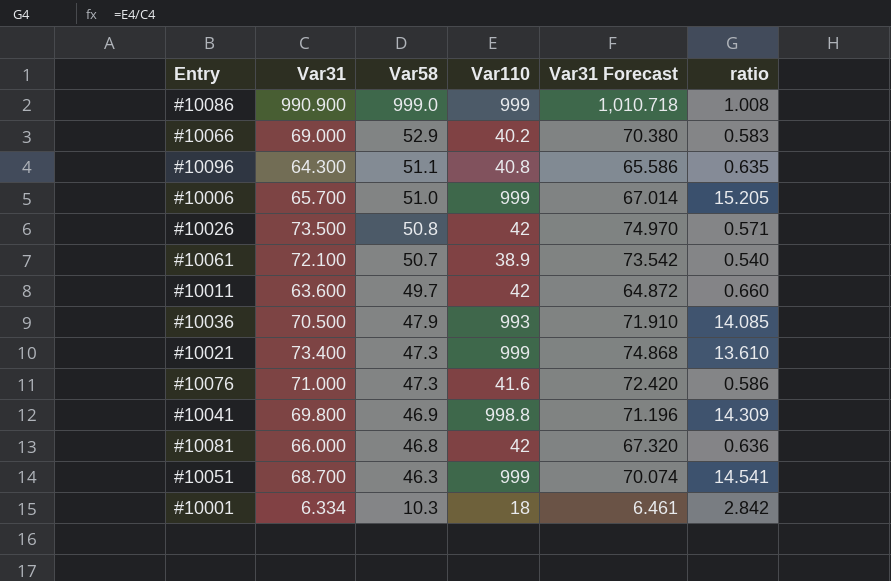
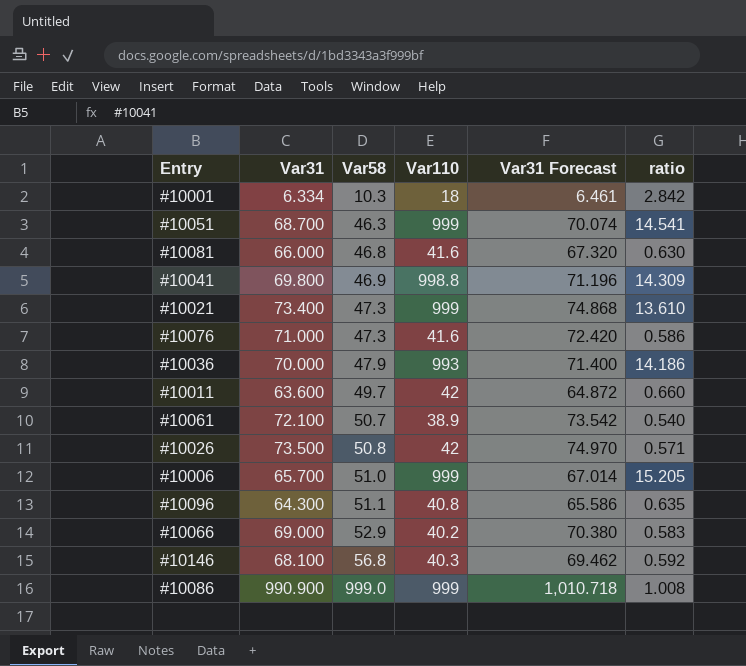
row order: Var58 descending -> Var58 ascending
#10081 | Var110: 42 -> 41.6
#10081 | ratio: 0.636 -> 0.630
#10036 | Var31: 70.500 -> 70.000
#10036 | Var31 Forecast: 71.910 -> 71.400
#10036 | ratio: 14.085 -> 14.186
row #10146: none -> 68.100 | 56.8 | 40.3 | 69.462 | 0.592

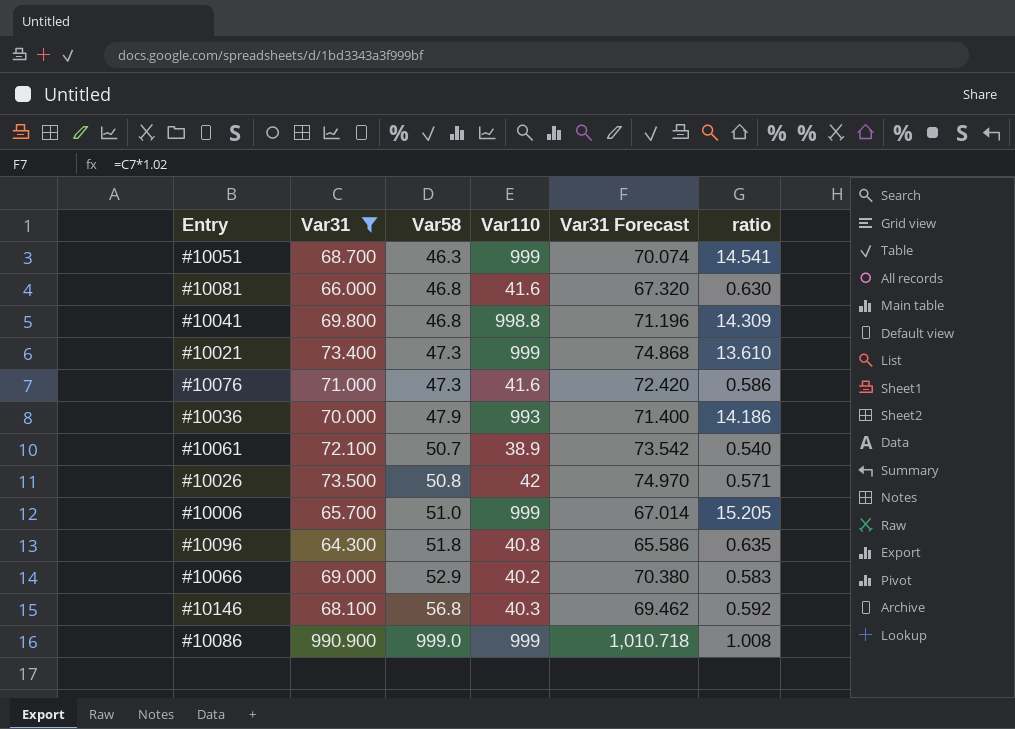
filter: none -> Var31 >= 64.300
#10041 | Var58: 46.9 -> 46.8
#10096 | Var58: 51.1 -> 51.8

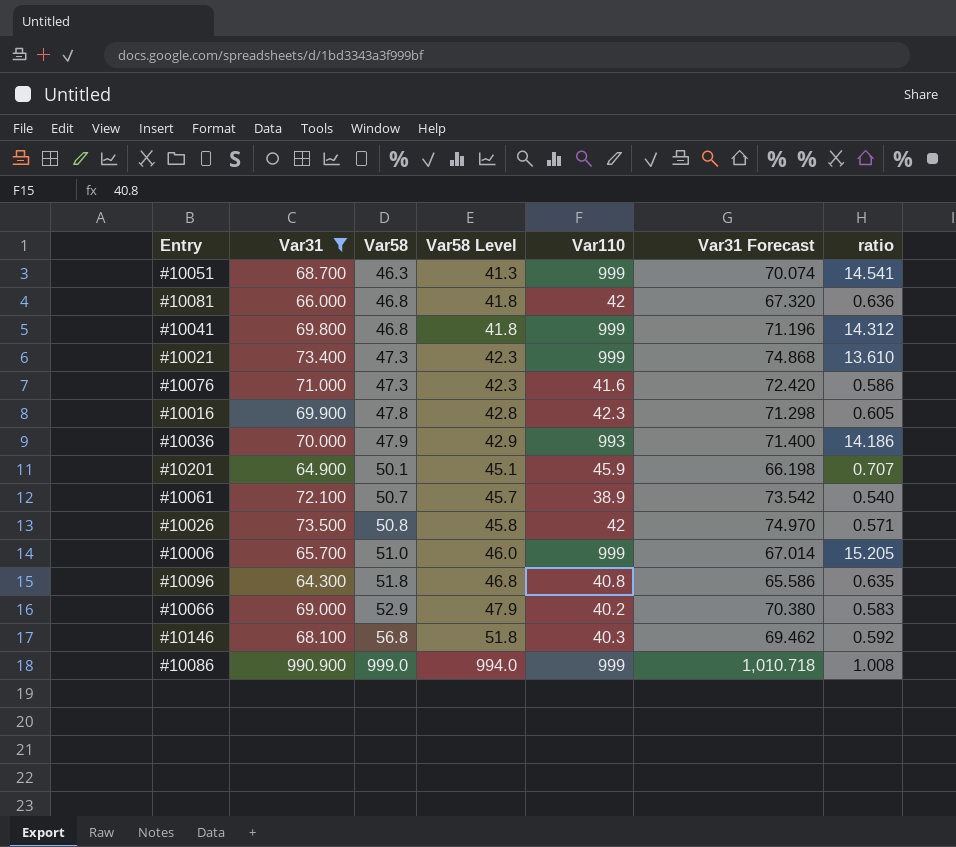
column Var58 Level | formula: none -> [Var58] - 5
#10081 | Var110: 41.6 -> 42
#10081 | ratio: 0.630 -> 0.636
#10041 | Var110: 998.8 -> 999
#10041 | ratio: 14.309 -> 14.312
row #10016: none -> 69.900 | 47.8 | 42.8 | 42.3 | 71.298 | 0.605
row #10201: none -> 64.900 | 50.1 | 45.1 | 45.9 | 66.198 | 0.707

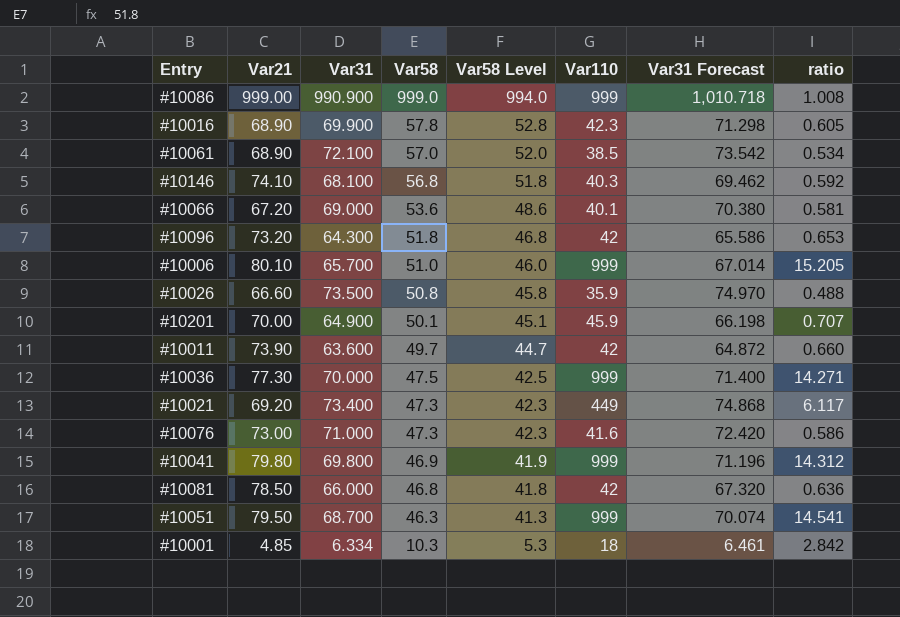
filter: Var31 >= 64.300 -> none
row order: Var58 ascending -> Var58 descending
column Var21 | position: none -> 2
#10016 | Var58: 47.8 -> 57.8
#10016 | Var58 Level: 42.8 -> 52.8
#10061 | Var58: 50.7 -> 57.0
#10061 | Var58 Level: 45.7 -> 52.0
#10061 | Var110: 38.9 -> 38.5
#10061 | ratio: 0.540 -> 0.534
#10066 | Var58: 52.9 -> 53.6
#10066 | Var58 Level: 47.9 -> 48.6
#10066 | Var110: 40.2 -> 40.1
#10066 | ratio: 0.583 -> 0.581
#10096 | Var110: 40.8 -> 42
#10096 | ratio: 0.635 -> 0.653
#10026 | Var110: 42 -> 35.9
#10026 | ratio: 0.571 -> 0.488
#10036 | Var58: 47.9 -> 47.5
#10036 | Var58 Level: 42.9 -> 42.5
#10036 | Var110: 993 -> 999
#10036 | ratio: 14.186 -> 14.271
#10021 | Var110: 999 -> 449
#10021 | ratio: 13.610 -> 6.117
#10041 | Var58: 46.8 -> 46.9
#10041 | Var58 Level: 41.8 -> 41.9

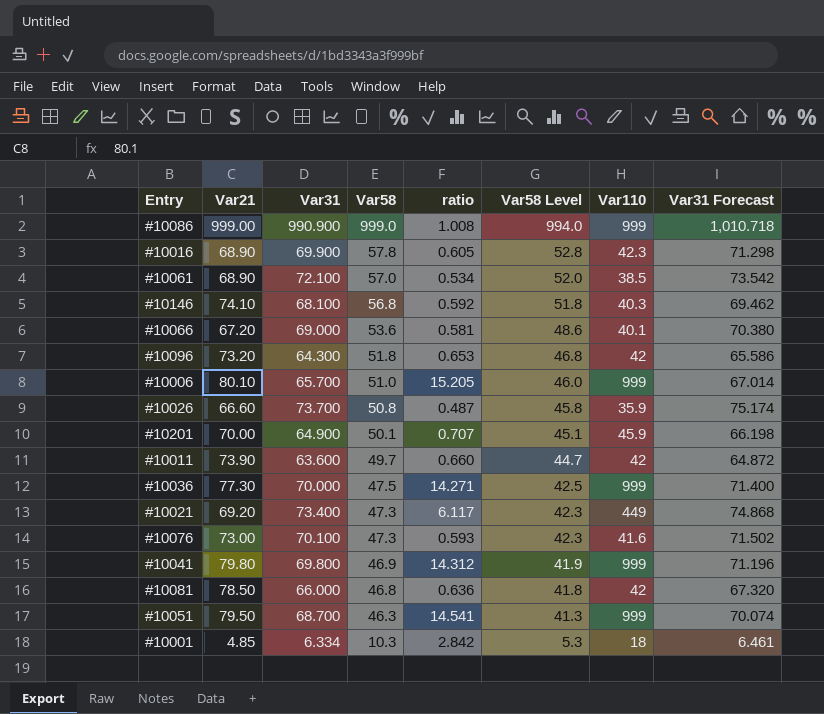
column ratio | position: 8 -> 5
#10026 | Var31: 73.500 -> 73.700
#10026 | ratio: 0.488 -> 0.487
#10026 | Var31 Forecast: 74.970 -> 75.174
#10076 | Var31: 71.000 -> 70.100
#10076 | ratio: 0.586 -> 0.593
#10076 | Var31 Forecast: 72.420 -> 71.502

